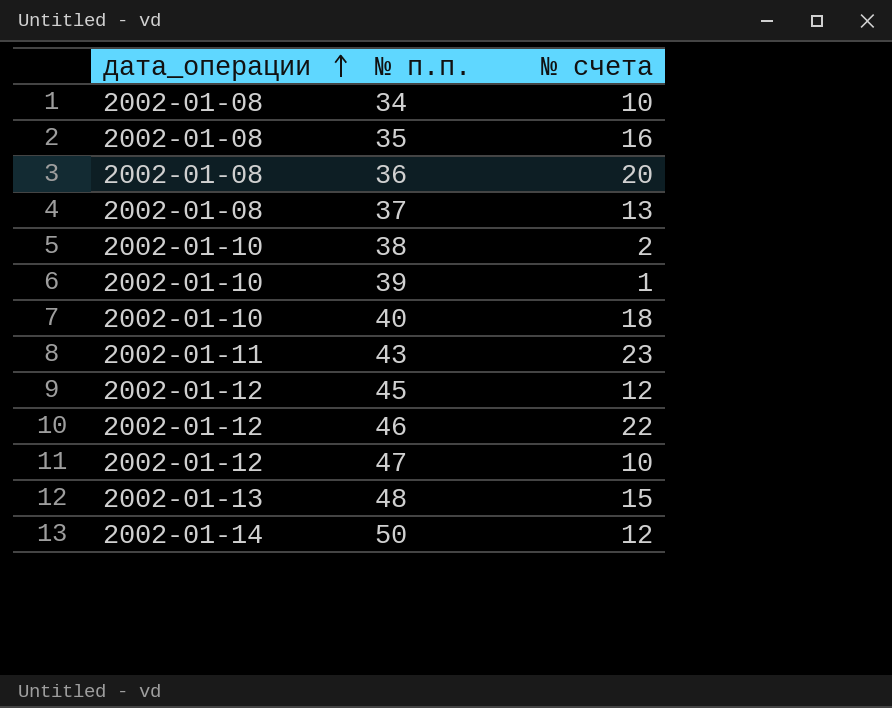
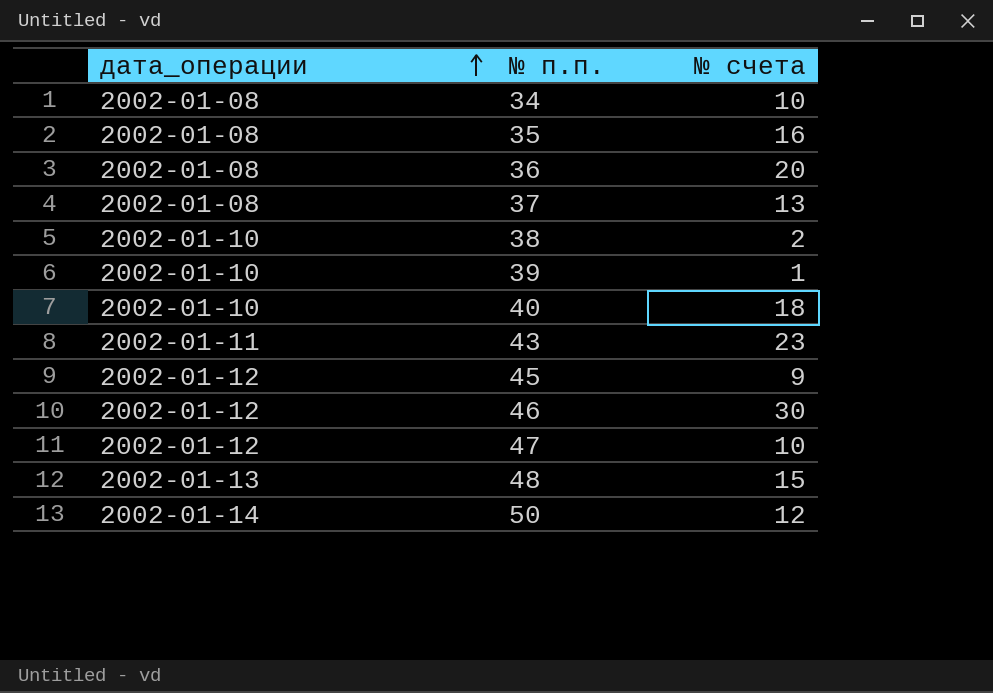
45 | № счета: 12 -> 9
46 | № счета: 22 -> 30

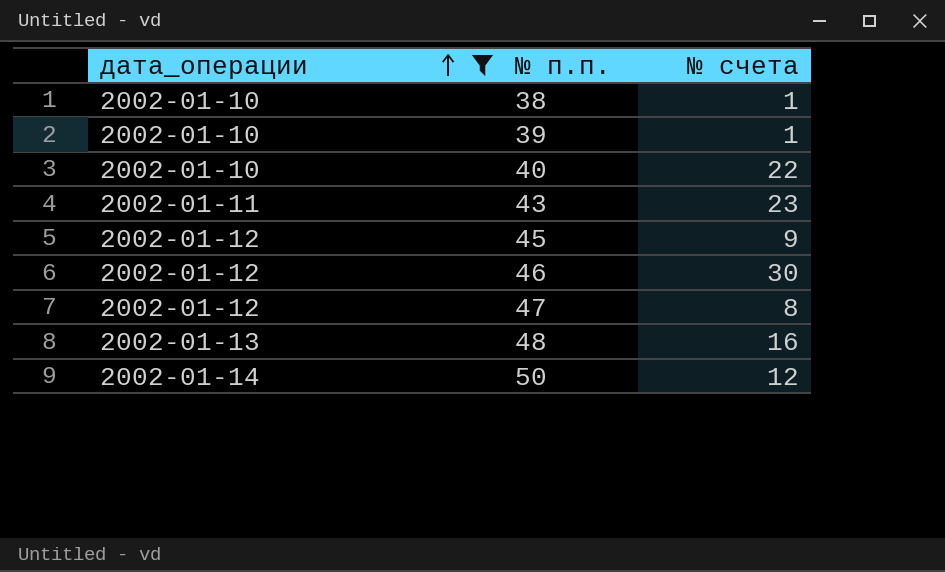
filter: none -> дата_операции != 2002-01-08
38 | № счета: 2 -> 1
40 | № счета: 18 -> 22
47 | № счета: 10 -> 8
48 | № счета: 15 -> 16

